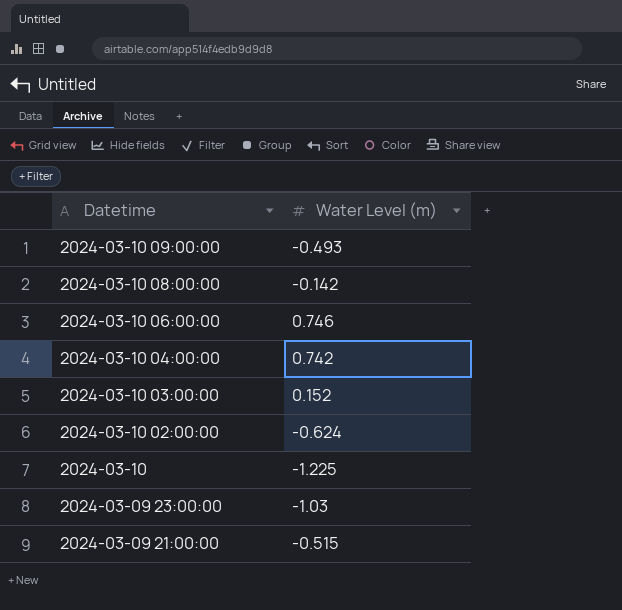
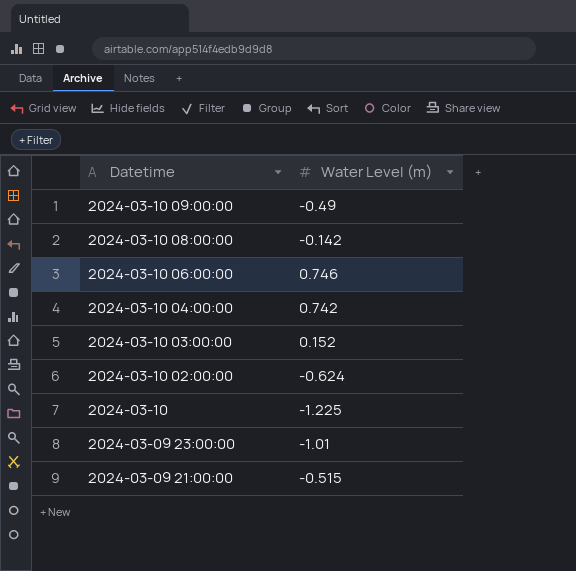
2024-03-10 09:00:00 | Water Level (m): -0.493 -> -0.49
2024-03-09 23:00:00 | Water Level (m): -1.03 -> -1.01

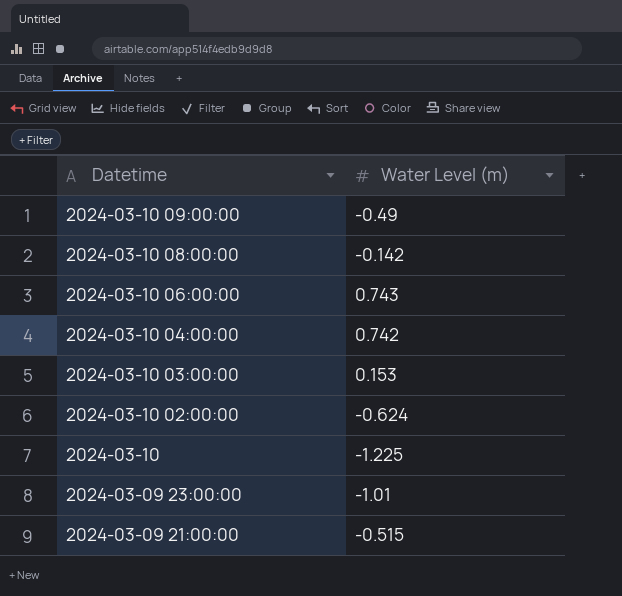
2024-03-10 06:00:00 | Water Level (m): 0.746 -> 0.743
2024-03-10 03:00:00 | Water Level (m): 0.152 -> 0.153

